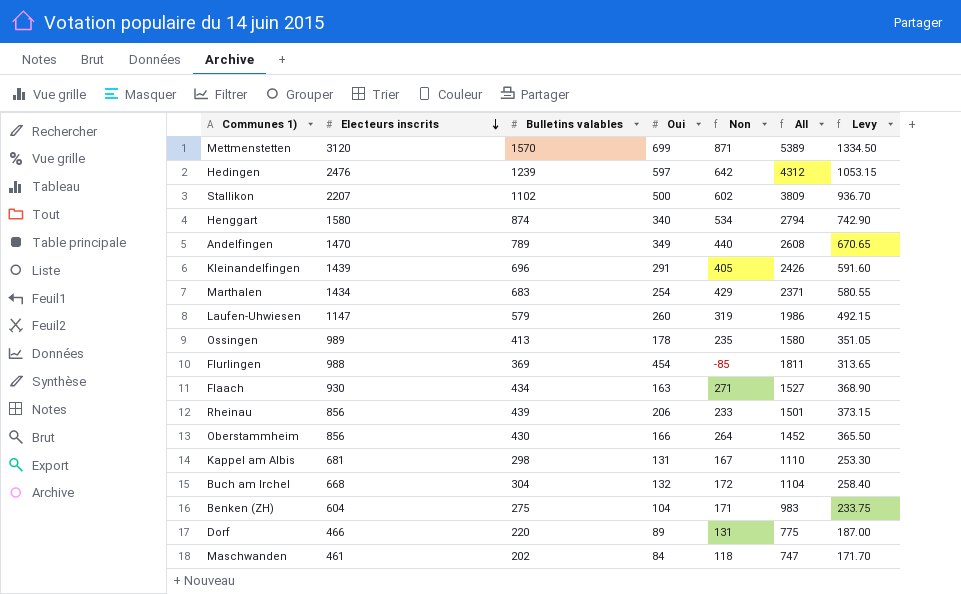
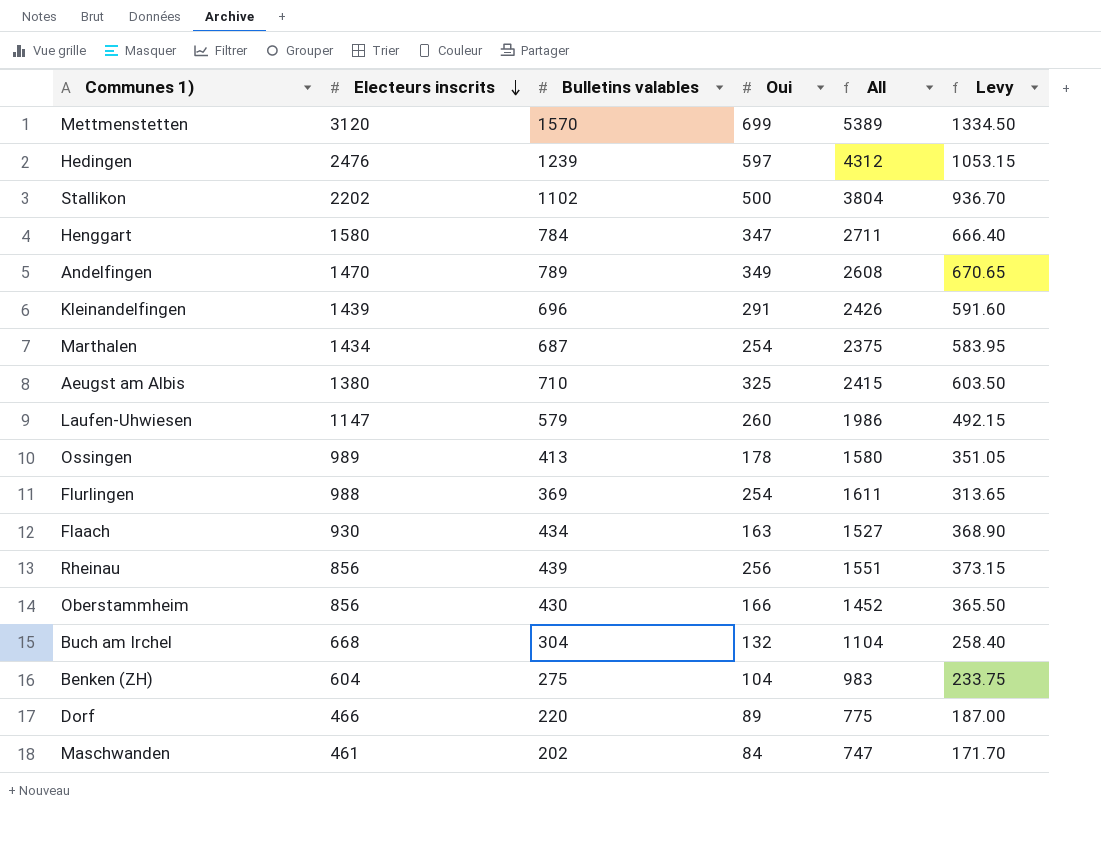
column Non | formula: [Bulletins valables] - [Oui] -> none
row Kappel am Albis: 681 | 298 | 131 | 167 | 1110 | 253.30 -> none
Stallikon | Electeurs inscrits: 2207 -> 2202
Stallikon | All: 3809 -> 3804
Henggart | Bulletins valables: 874 -> 784
Henggart | Oui: 340 -> 347
Henggart | All: 2794 -> 2711
Henggart | Levy: 742.90 -> 666.40
Marthalen | Bulletins valables: 683 -> 687
Marthalen | All: 2371 -> 2375
Marthalen | Levy: 580.55 -> 583.95
row Aeugst am Albis: none -> 1380 | 710 | 325 | 2415 | 603.50
Flurlingen | Oui: 454 -> 254
Flurlingen | All: 1811 -> 1611
Rheinau | Oui: 206 -> 256
Rheinau | All: 1501 -> 1551

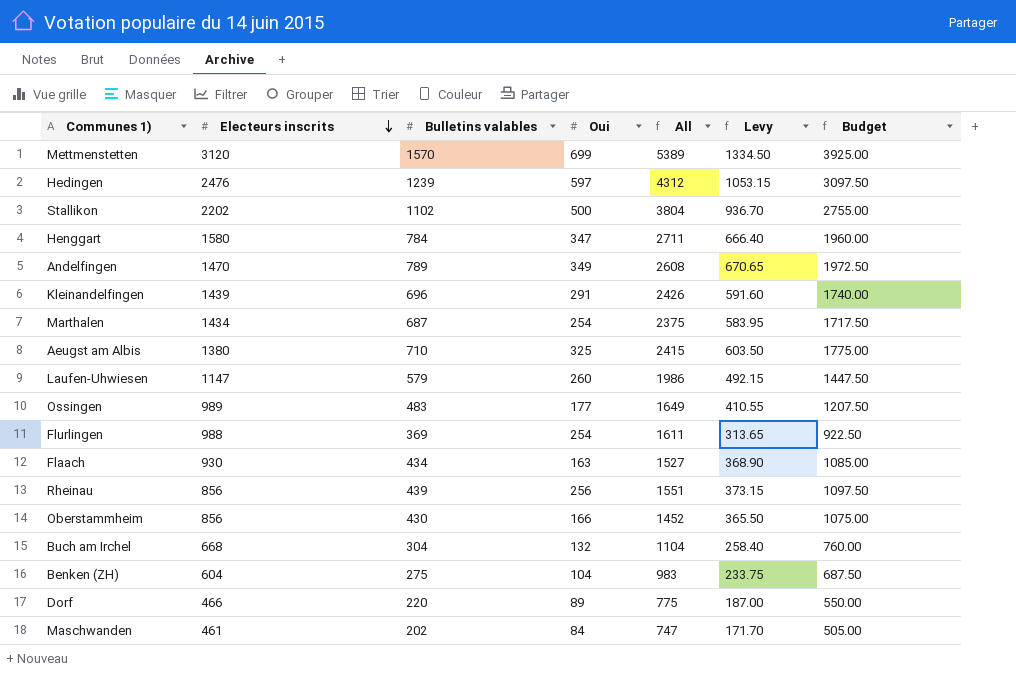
column Budget | formula: none -> [Bulletins valables] * 2.5
Ossingen | Bulletins valables: 413 -> 483
Ossingen | Oui: 178 -> 177
Ossingen | All: 1580 -> 1649
Ossingen | Levy: 351.05 -> 410.55

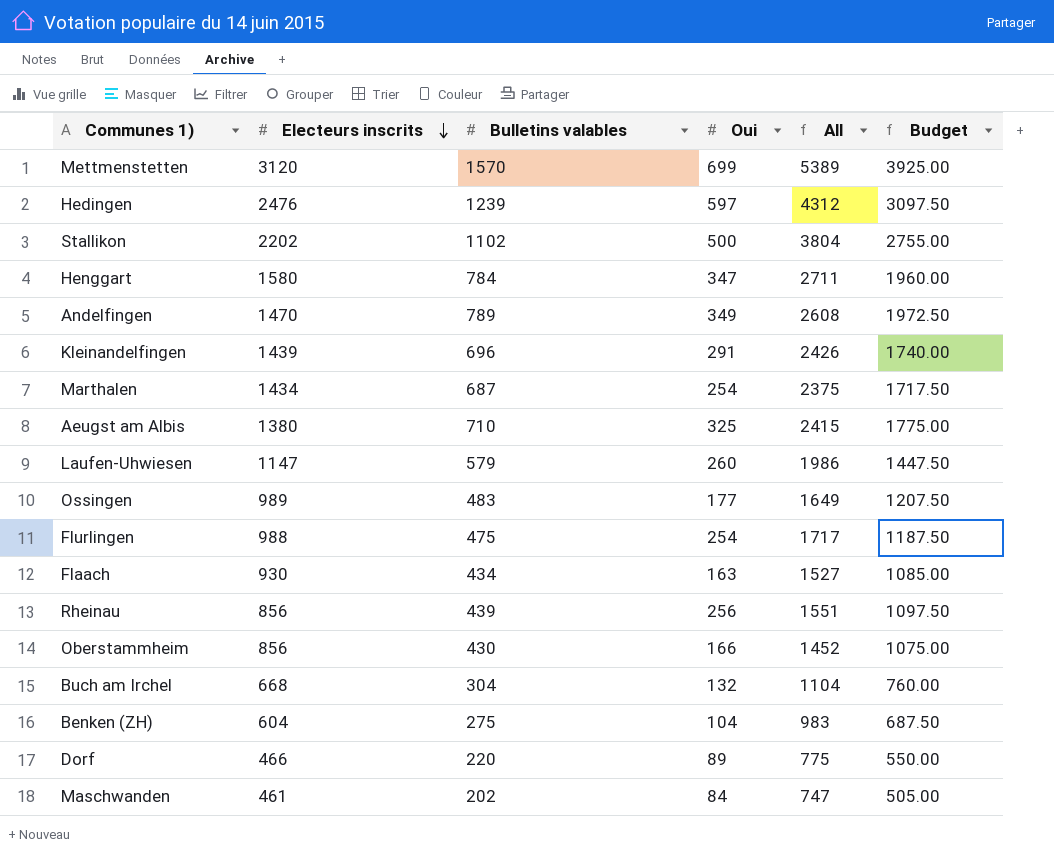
column Levy | formula: [Bulletins valables] * 0.85 -> none
Flurlingen | Bulletins valables: 369 -> 475
Flurlingen | All: 1611 -> 1717
Flurlingen | Budget: 922.50 -> 1187.50

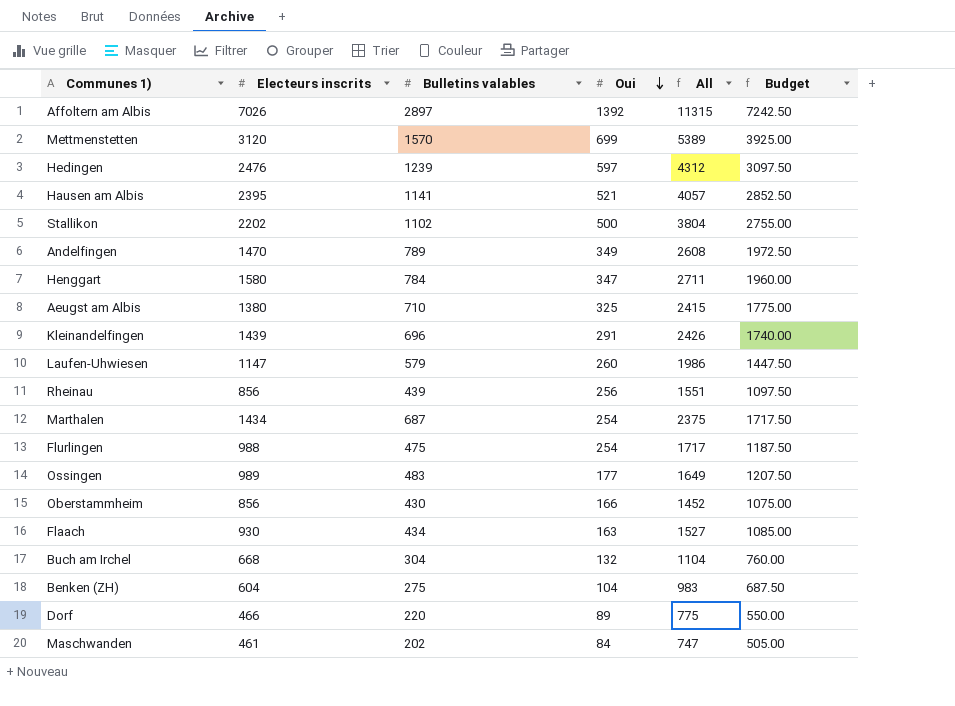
row order: Electeurs inscrits descending -> Oui descending
row Affoltern am Albis: none -> 7026 | 2897 | 1392 | 11315 | 7242.50
row Hausen am Albis: none -> 2395 | 1141 | 521 | 4057 | 2852.50

